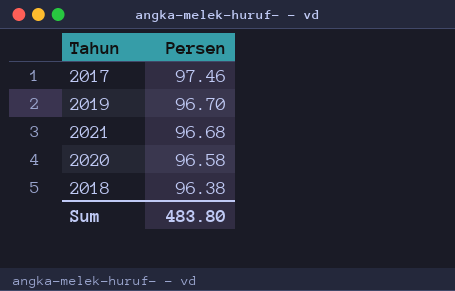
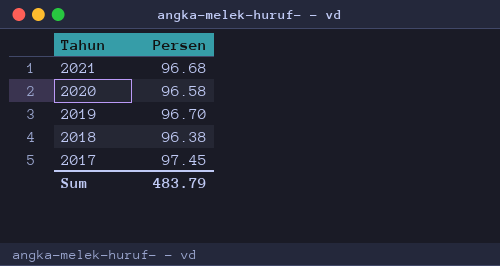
row order: Persen descending -> Tahun descending
2017 | Persen: 97.46 -> 97.45
Sum | Persen: 483.80 -> 483.79

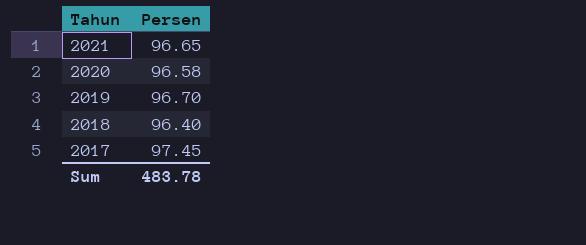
2021 | Persen: 96.68 -> 96.65
2018 | Persen: 96.38 -> 96.40
Sum | Persen: 483.79 -> 483.78

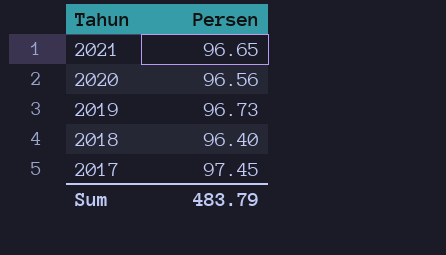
2020 | Persen: 96.58 -> 96.56
2019 | Persen: 96.70 -> 96.73
Sum | Persen: 483.78 -> 483.79

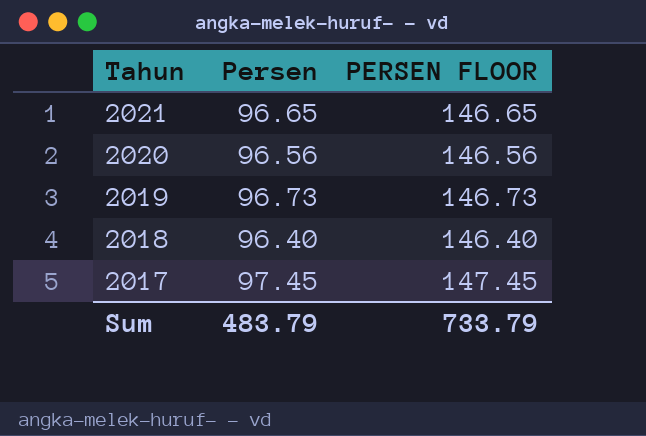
column PERSEN FLOOR | formula: none -> [Persen] + 50

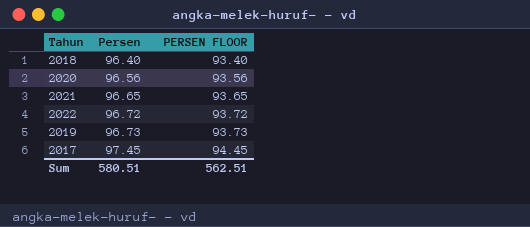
row order: Tahun descending -> Persen ascending
column PERSEN FLOOR | formula: [Persen] + 50 -> [Persen] - 3
row 2022: none -> 96.72 | 93.72
Sum | Persen: 483.79 -> 580.51
Sum | PERSEN FLOOR: 733.79 -> 562.51

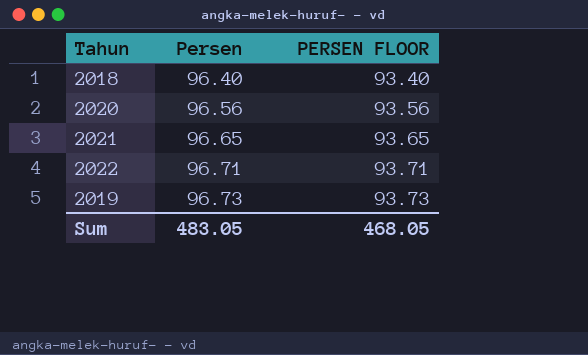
row 2017: 97.45 | 94.45 -> none
2022 | Persen: 96.72 -> 96.71
2022 | PERSEN FLOOR: 93.72 -> 93.71
Sum | Persen: 580.51 -> 483.05
Sum | PERSEN FLOOR: 562.51 -> 468.05

